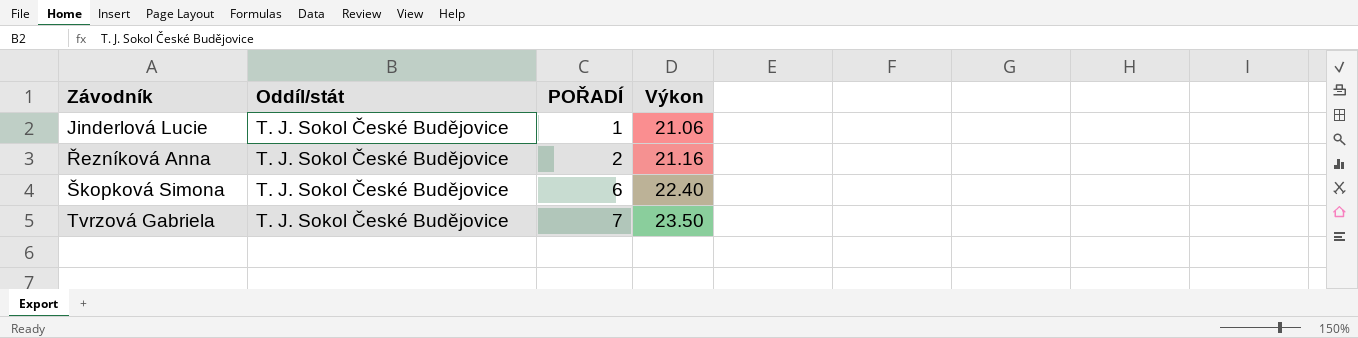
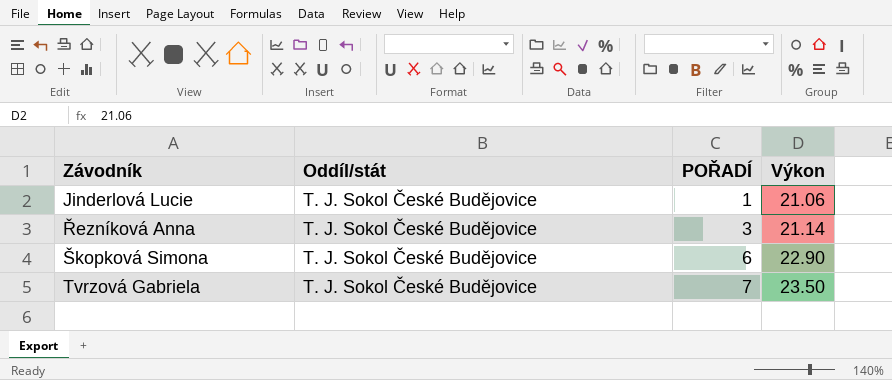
Řezníková Anna | POŘADÍ: 2 -> 3
Řezníková Anna | Výkon: 21.16 -> 21.14
Škopková Simona | Výkon: 22.40 -> 22.90

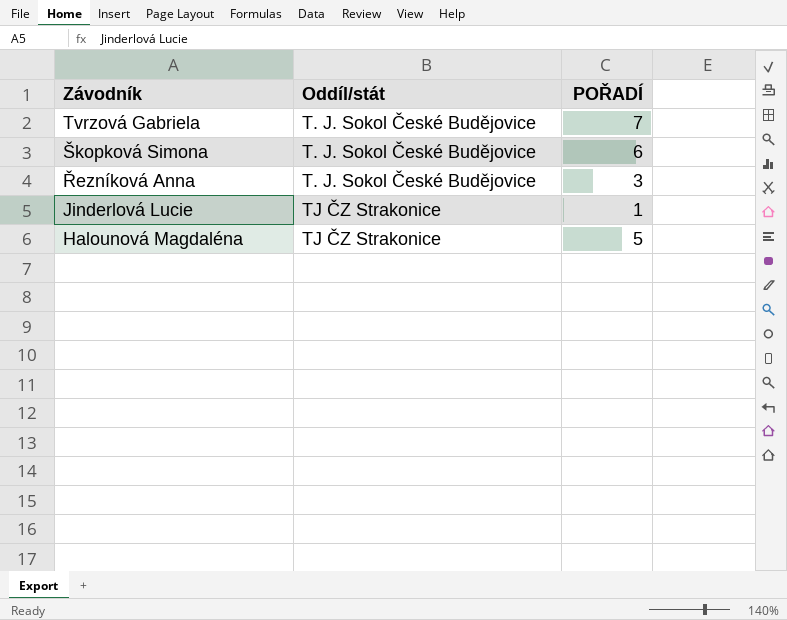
row order: Závodník ascending -> Závodník descending
column Výkon | position: 4 -> none
Jinderlová Lucie | Oddíl/stát: T. J. Sokol České Budějovice -> TJ ČZ Strakonice
row Halounová Magdaléna: none -> TJ ČZ Strakonice | 5

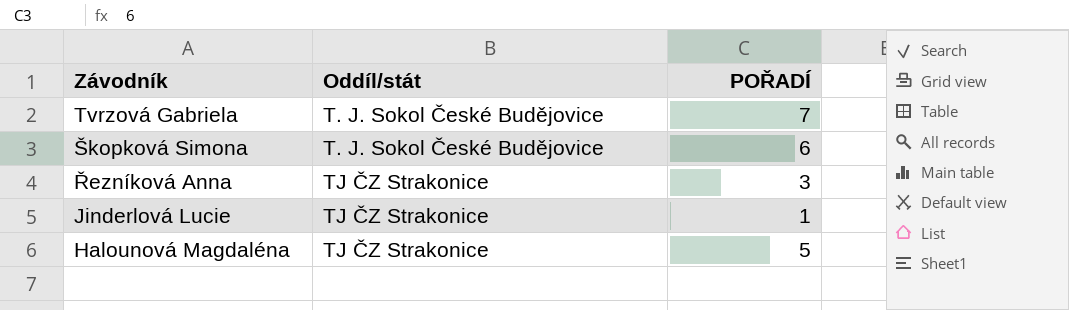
Řezníková Anna | Oddíl/stát: T. J. Sokol České Budějovice -> TJ ČZ Strakonice

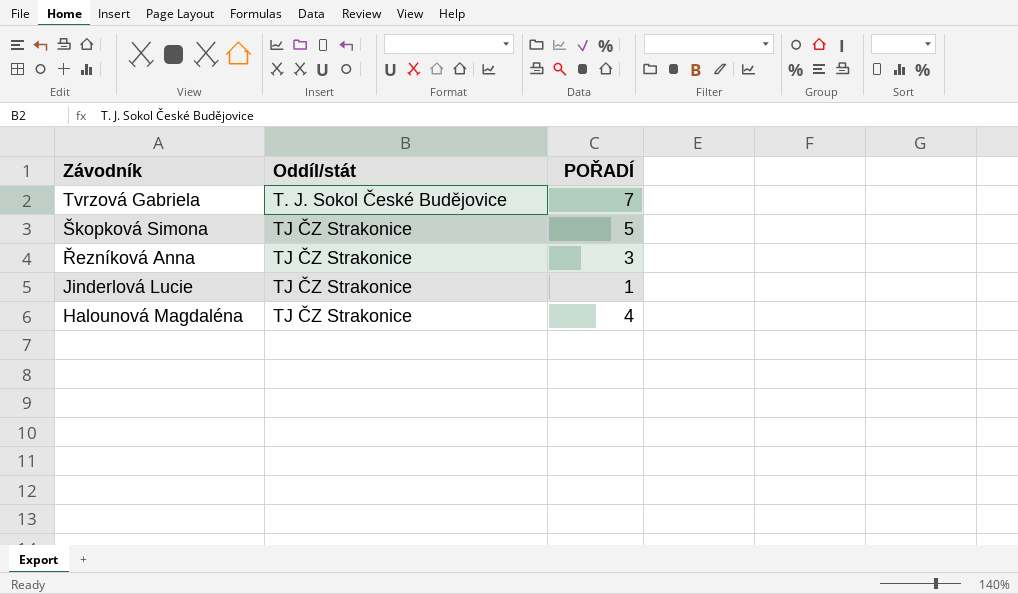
Škopková Simona | Oddíl/stát: T. J. Sokol České Budějovice -> TJ ČZ Strakonice
Škopková Simona | POŘADÍ: 6 -> 5
Halounová Magdaléna | POŘADÍ: 5 -> 4

